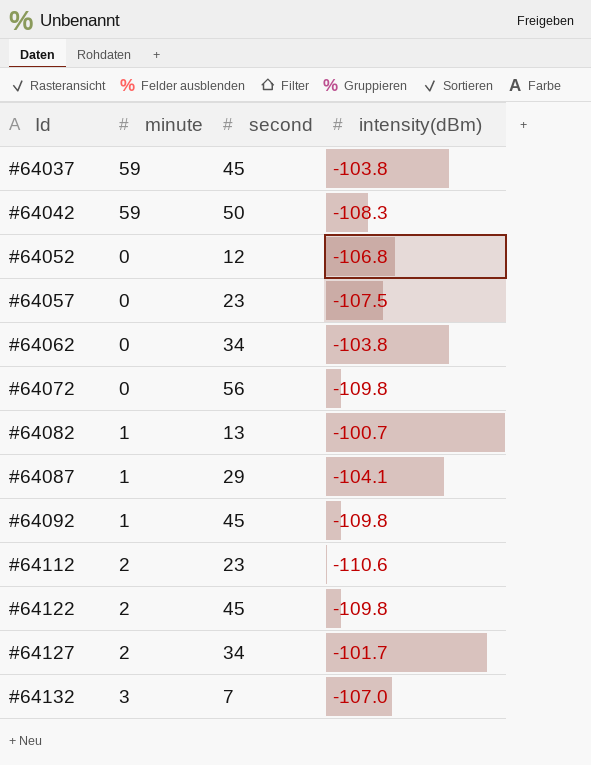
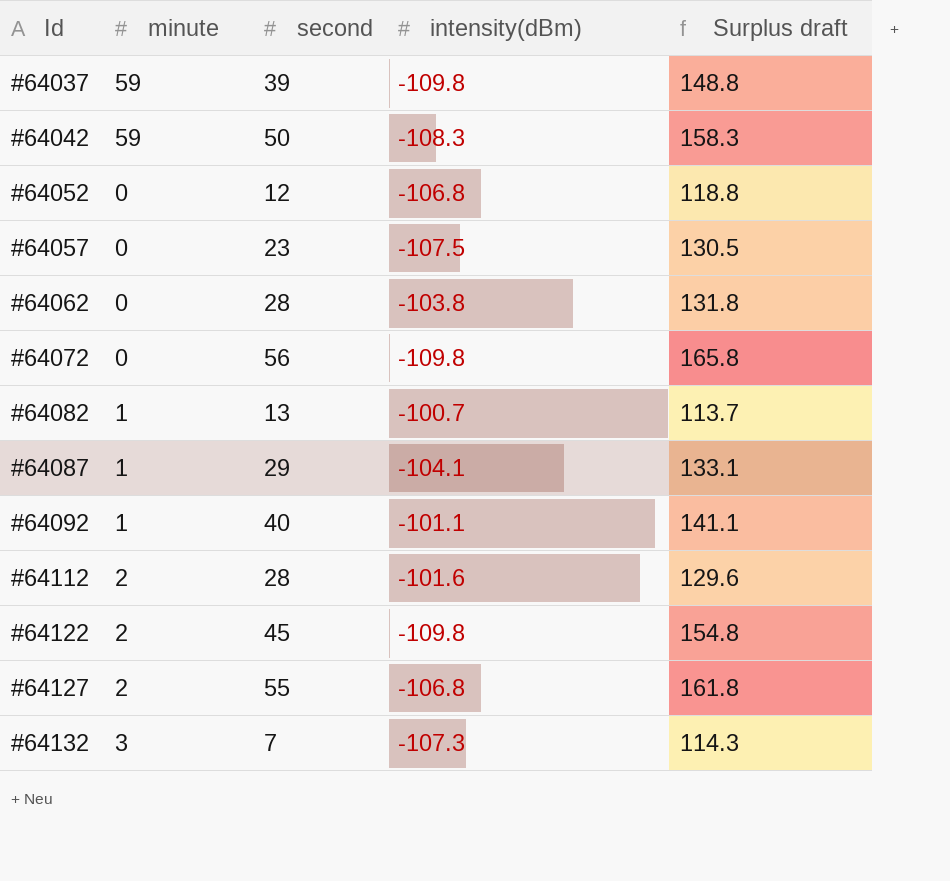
column Surplus draft | formula: none -> [second] - [intensity(dBm)]
#64037 | second: 45 -> 39
#64037 | intensity(dBm): -103.8 -> -109.8
#64062 | second: 34 -> 28
#64092 | second: 45 -> 40
#64092 | intensity(dBm): -109.8 -> -101.1
#64112 | second: 23 -> 28
#64112 | intensity(dBm): -110.6 -> -101.6
#64127 | second: 34 -> 55
#64127 | intensity(dBm): -101.7 -> -106.8
#64132 | intensity(dBm): -107.0 -> -107.3

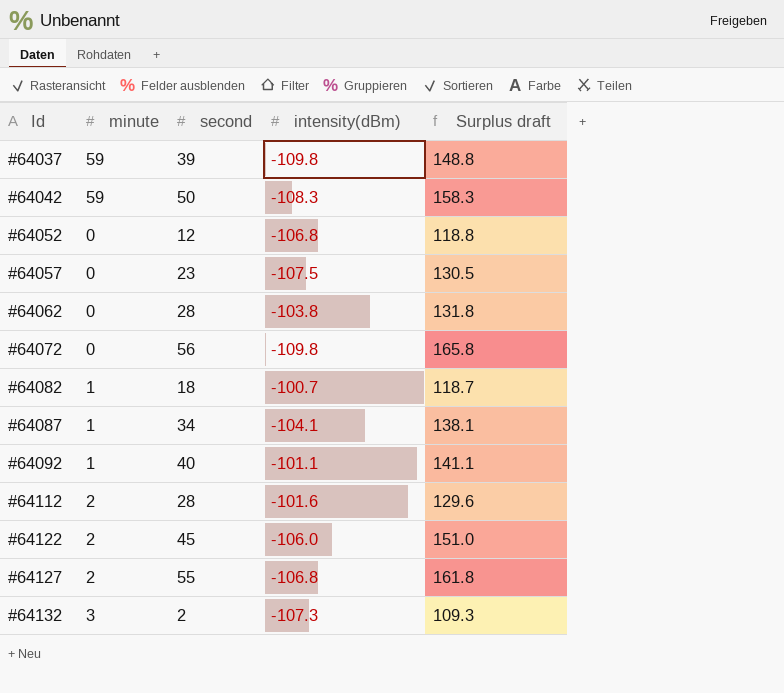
#64082 | second: 13 -> 18
#64082 | Surplus draft: 113.7 -> 118.7
#64087 | second: 29 -> 34
#64087 | Surplus draft: 133.1 -> 138.1
#64122 | intensity(dBm): -109.8 -> -106.0
#64122 | Surplus draft: 154.8 -> 151.0
#64132 | second: 7 -> 2
#64132 | Surplus draft: 114.3 -> 109.3

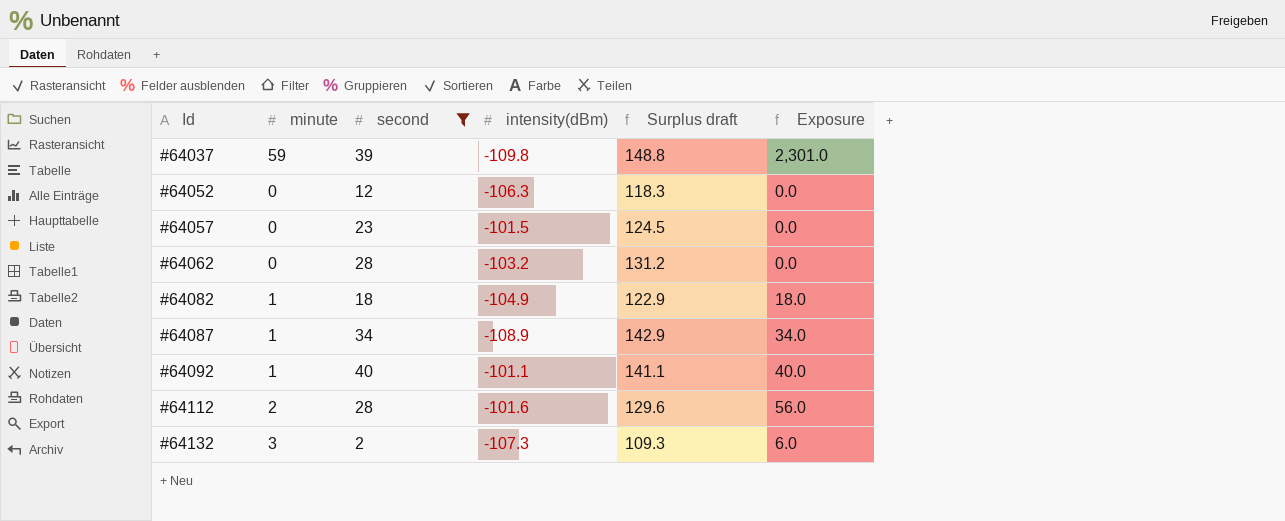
filter: none -> second <= 40
column Exposure | formula: none -> [minute] * [second]
#64052 | intensity(dBm): -106.8 -> -106.3
#64052 | Surplus draft: 118.8 -> 118.3
#64057 | intensity(dBm): -107.5 -> -101.5
#64057 | Surplus draft: 130.5 -> 124.5
#64062 | intensity(dBm): -103.8 -> -103.2
#64062 | Surplus draft: 131.8 -> 131.2
#64082 | intensity(dBm): -100.7 -> -104.9
#64082 | Surplus draft: 118.7 -> 122.9
#64087 | intensity(dBm): -104.1 -> -108.9
#64087 | Surplus draft: 138.1 -> 142.9

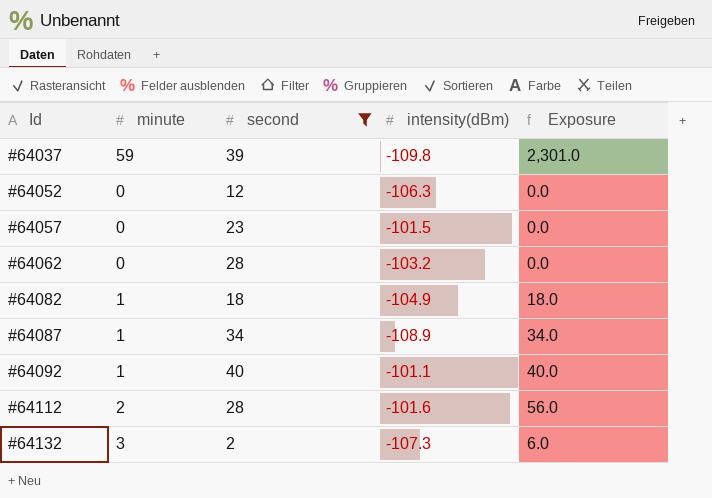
column Surplus draft | formula: [second] - [intensity(dBm)] -> none

